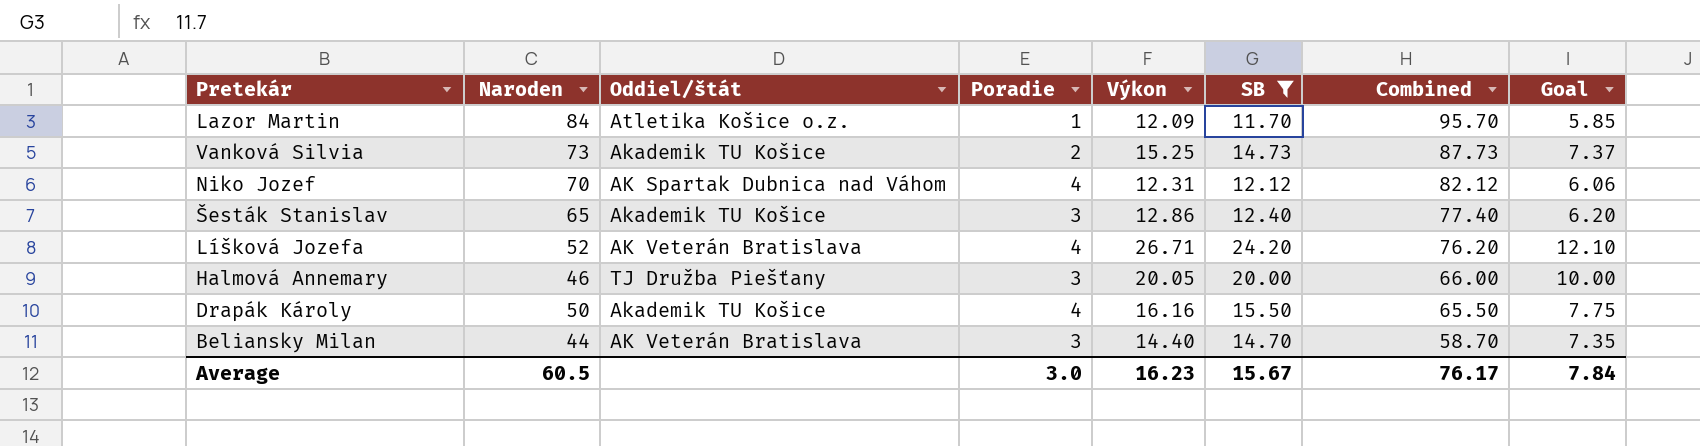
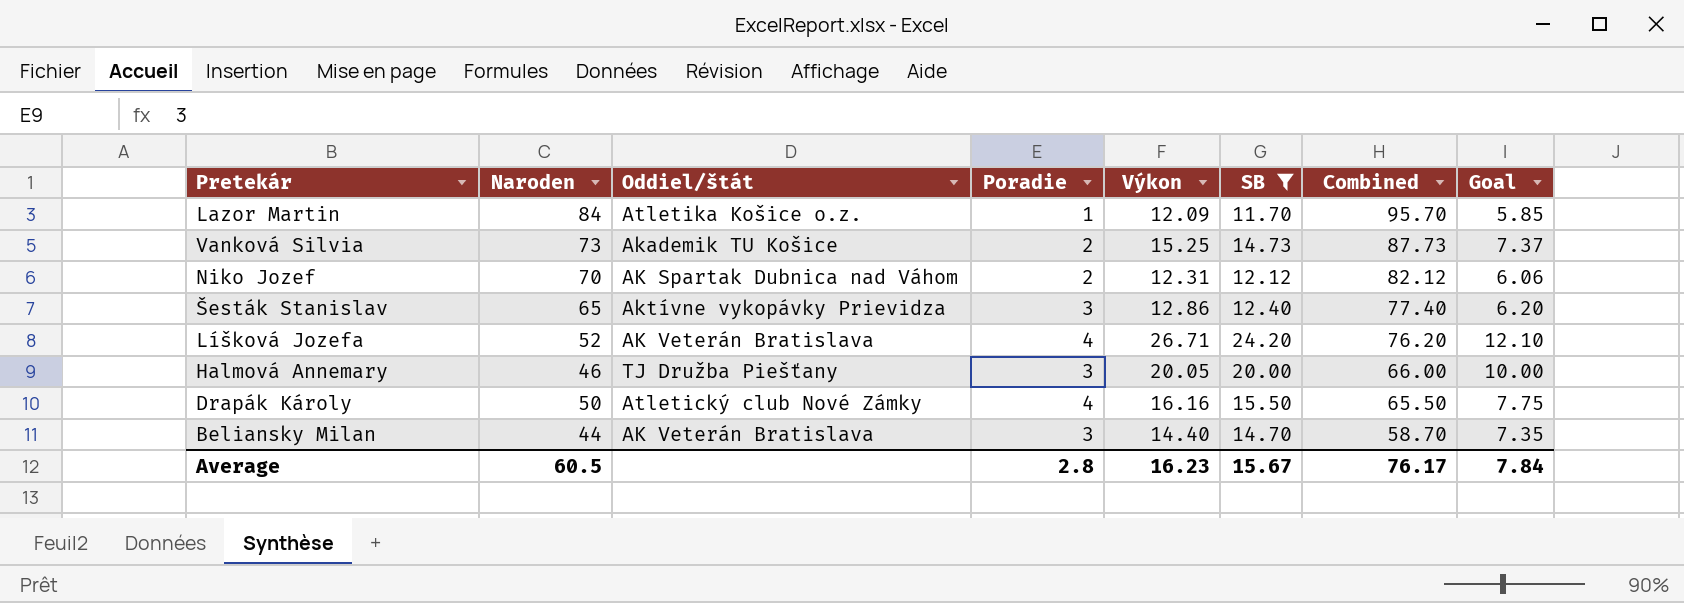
Niko Jozef | Poradie: 4 -> 2
Šesták Stanislav | Oddiel/štát: Akademik TU Košice -> Aktívne vykopávky Prievidza
Drapák Károly | Oddiel/štát: Akademik TU Košice -> Atletický club Nové Zámky
Average | Poradie: 3.0 -> 2.8

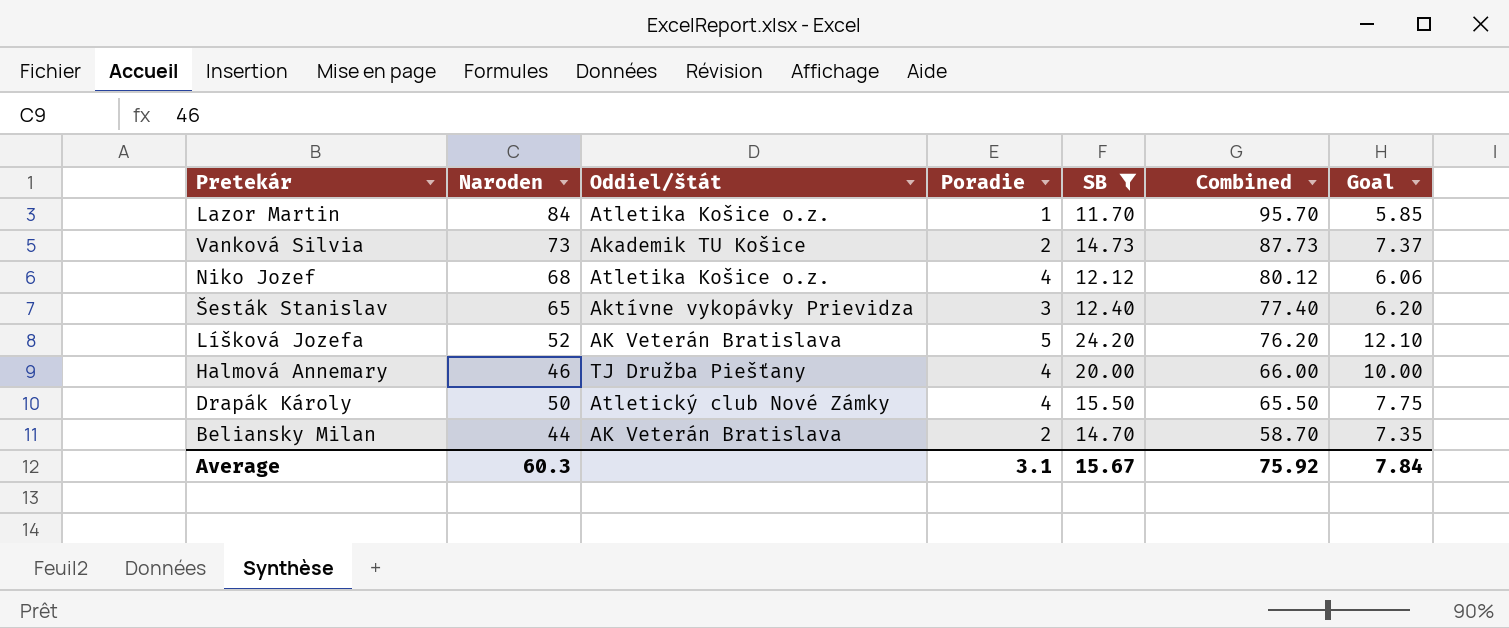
column Výkon | position: 5 -> none
Niko Jozef | Naroden: 70 -> 68
Niko Jozef | Oddiel/štát: AK Spartak Dubnica nad Váhom -> Atletika Košice o.z.
Niko Jozef | Poradie: 2 -> 4
Niko Jozef | Combined: 82.12 -> 80.12
Líšková Jozefa | Poradie: 4 -> 5
Halmová Annemary | Poradie: 3 -> 4
Beliansky Milan | Poradie: 3 -> 2
Average | Naroden: 60.5 -> 60.3
Average | Poradie: 2.8 -> 3.1
Average | Combined: 76.17 -> 75.92

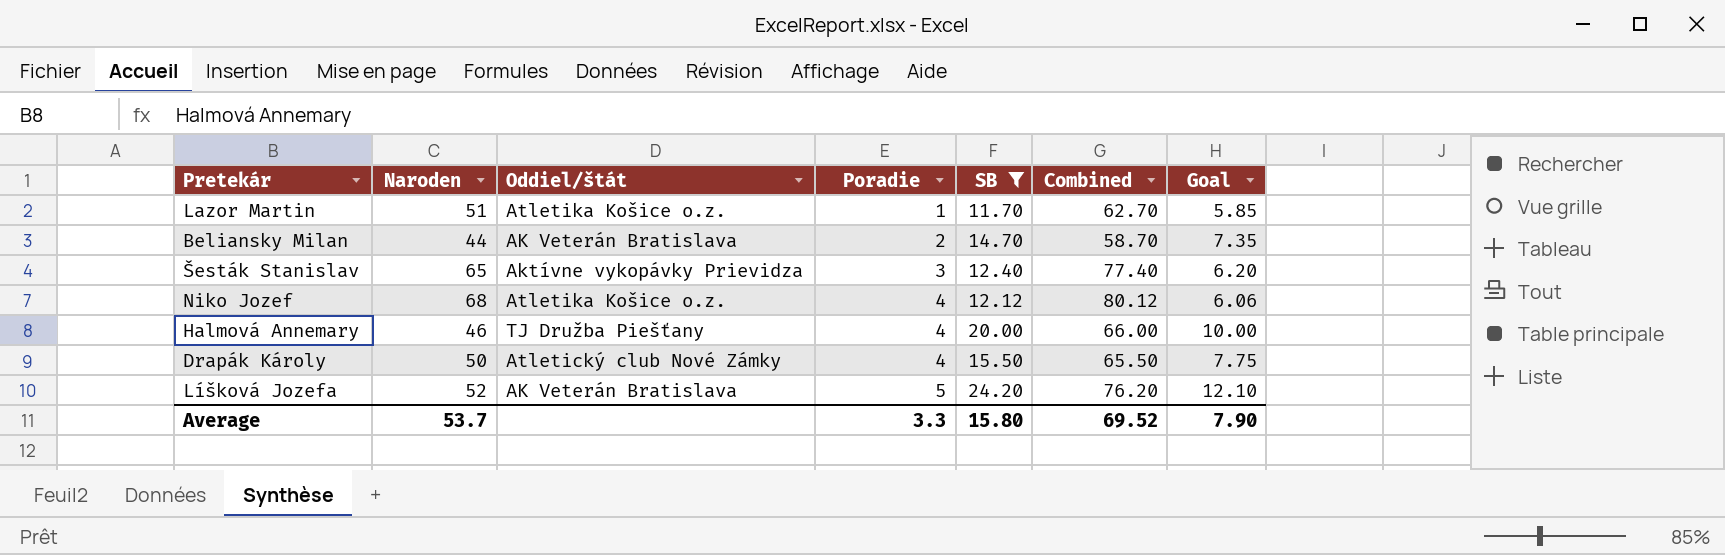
row order: Combined descending -> Poradie ascending
row Vanková Silvia: 73 | Akademik TU Košice | 2 | 14.73 | 87.73 | 7.37 -> none
Lazor Martin | Naroden: 84 -> 51
Lazor Martin | Combined: 95.70 -> 62.70
Average | Naroden: 60.3 -> 53.7
Average | Poradie: 3.1 -> 3.3
Average | SB: 15.67 -> 15.80
Average | Combined: 75.92 -> 69.52
Average | Goal: 7.84 -> 7.90

